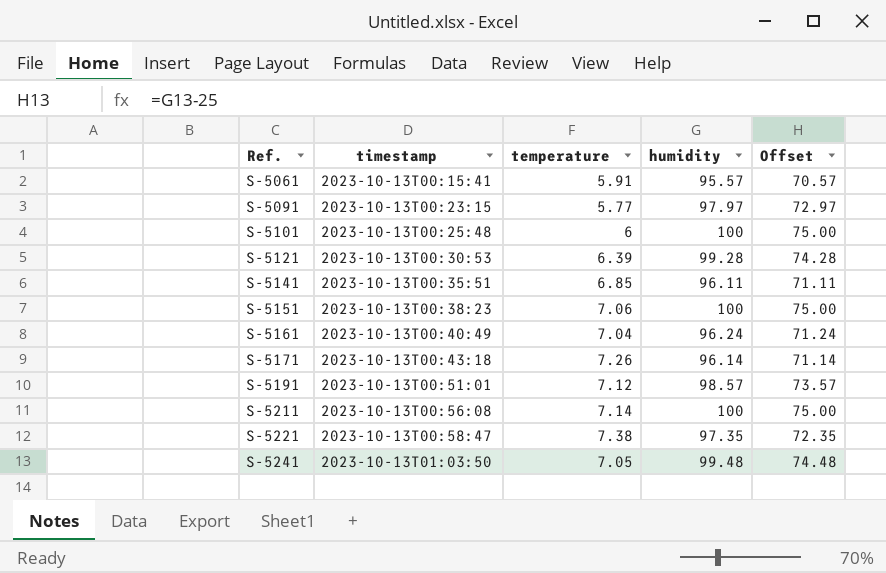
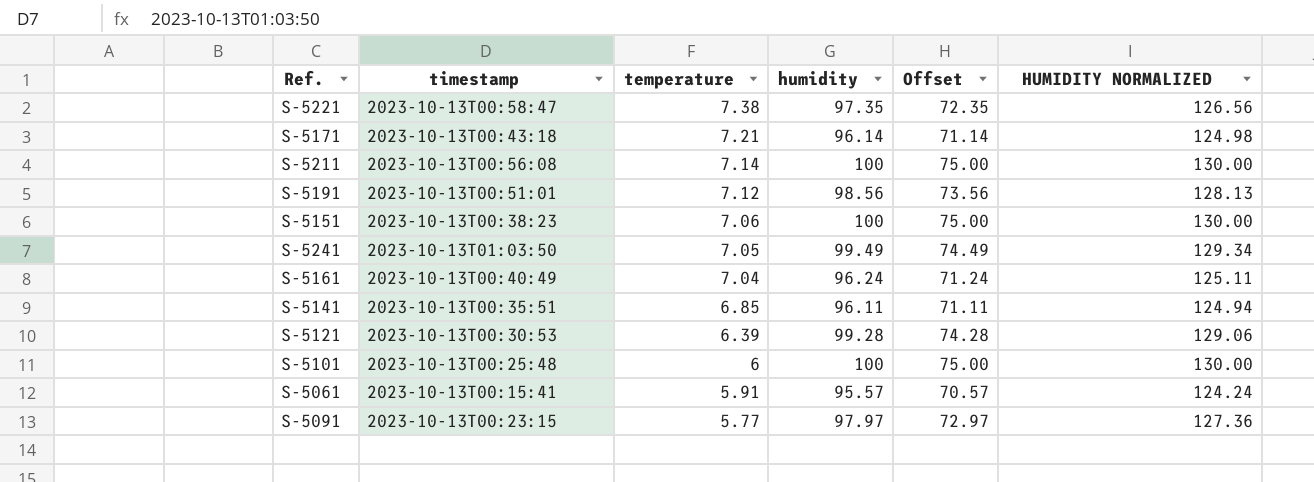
row order: Ref. ascending -> temperature descending
column HUMIDITY NORMALIZED | formula: none -> [humidity] * 1.3
S-5171 | temperature: 7.26 -> 7.21
S-5191 | humidity: 98.57 -> 98.56
S-5191 | Offset: 73.57 -> 73.56
S-5241 | humidity: 99.48 -> 99.49
S-5241 | Offset: 74.48 -> 74.49

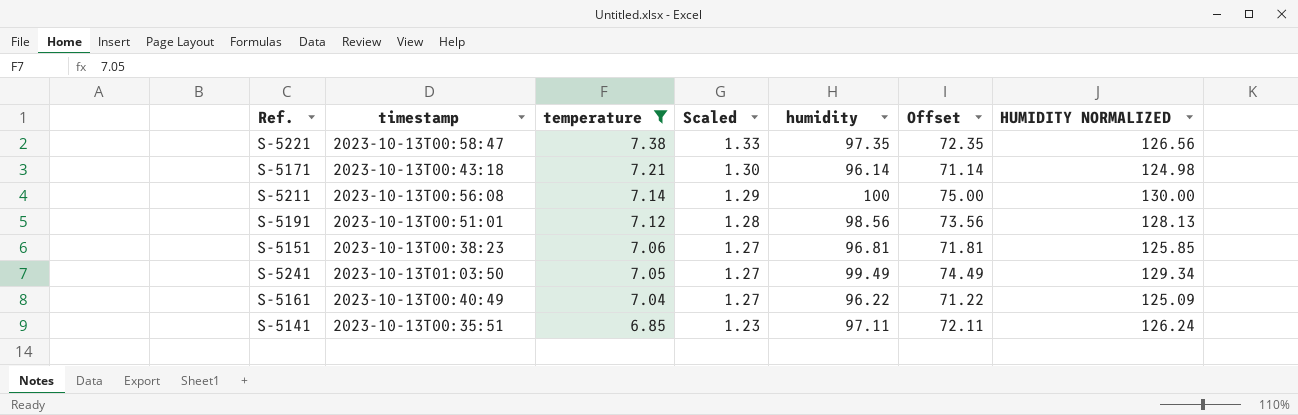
filter: none -> temperature >= 6.85
column Scaled | formula: none -> [temperature] * 0.18
S-5151 | humidity: 100 -> 96.81
S-5151 | Offset: 75.00 -> 71.81
S-5151 | HUMIDITY NORMALIZED: 130.00 -> 125.85
S-5161 | humidity: 96.24 -> 96.22
S-5161 | Offset: 71.24 -> 71.22
S-5161 | HUMIDITY NORMALIZED: 125.11 -> 125.09
S-5141 | humidity: 96.11 -> 97.11
S-5141 | Offset: 71.11 -> 72.11
S-5141 | HUMIDITY NORMALIZED: 124.94 -> 126.24

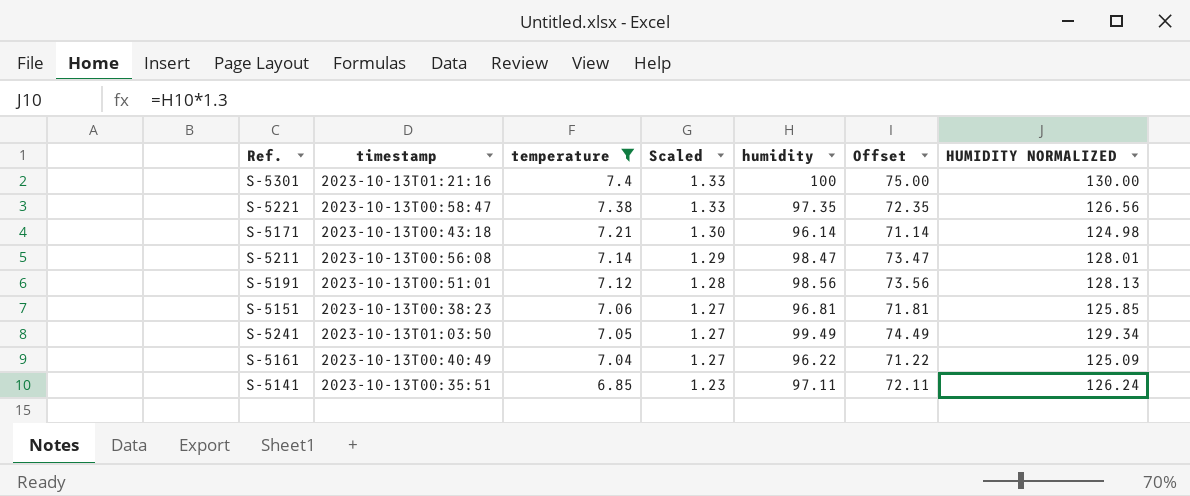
row S-5301: none -> 2023-10-13T01:21:16 | 7.4 | 1.33 | 100 | 75.00 | 130.00
S-5211 | humidity: 100 -> 98.47
S-5211 | Offset: 75.00 -> 73.47
S-5211 | HUMIDITY NORMALIZED: 130.00 -> 128.01

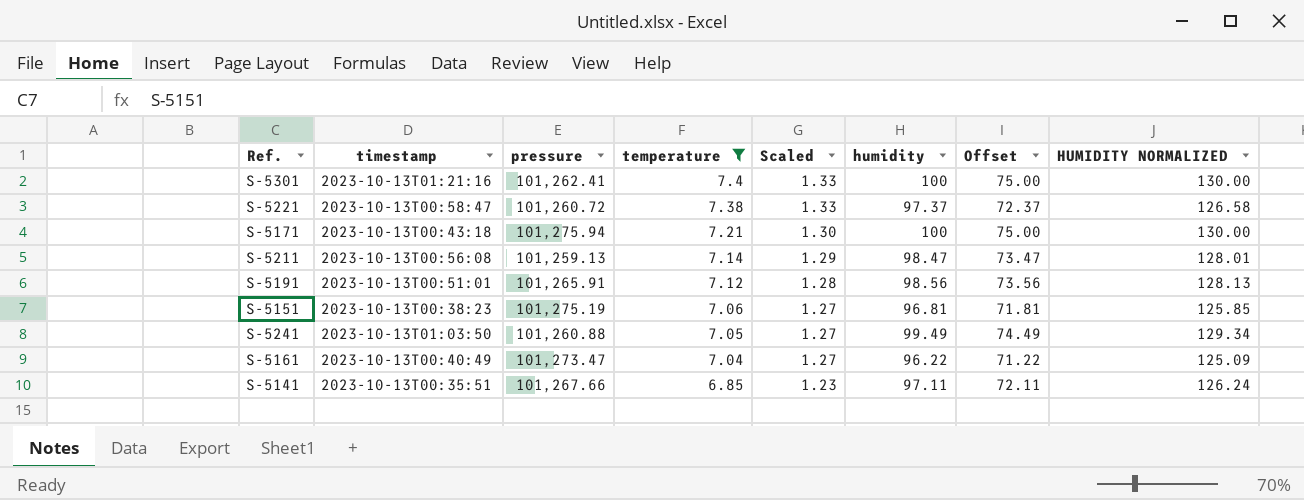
column pressure | position: none -> 3
S-5221 | humidity: 97.35 -> 97.37
S-5221 | Offset: 72.35 -> 72.37
S-5221 | HUMIDITY NORMALIZED: 126.56 -> 126.58
S-5171 | humidity: 96.14 -> 100
S-5171 | Offset: 71.14 -> 75.00
S-5171 | HUMIDITY NORMALIZED: 124.98 -> 130.00

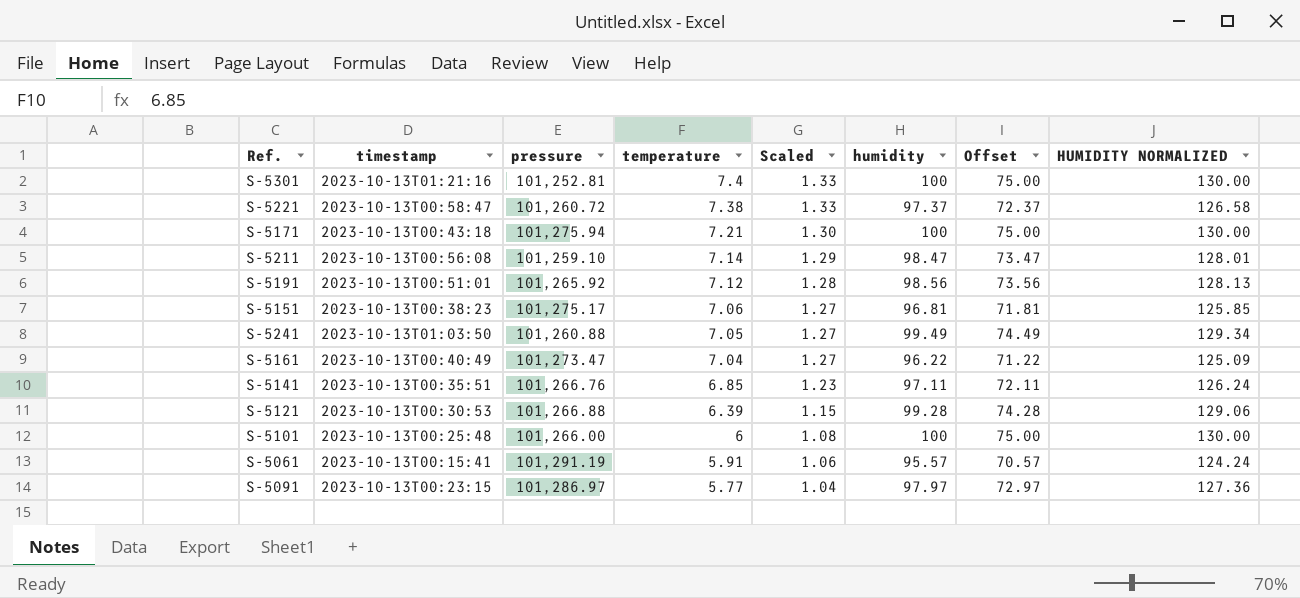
filter: temperature >= 6.85 -> none
S-5301 | pressure: 101,262.41 -> 101,252.81
S-5211 | pressure: 101,259.13 -> 101,259.10
S-5191 | pressure: 101,265.91 -> 101,265.92
S-5151 | pressure: 101,275.19 -> 101,275.17
S-5141 | pressure: 101,267.66 -> 101,266.76

